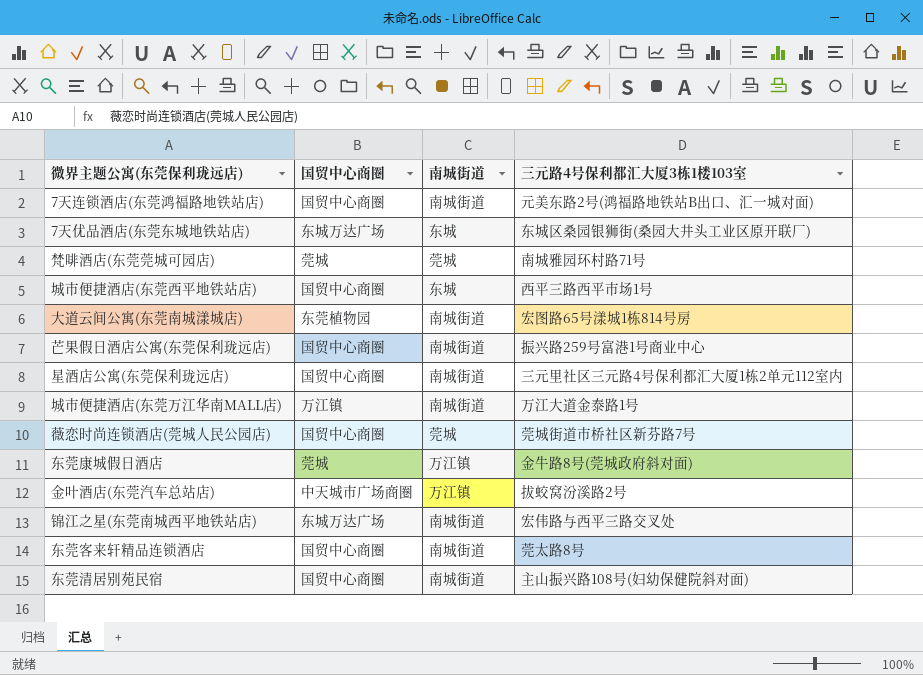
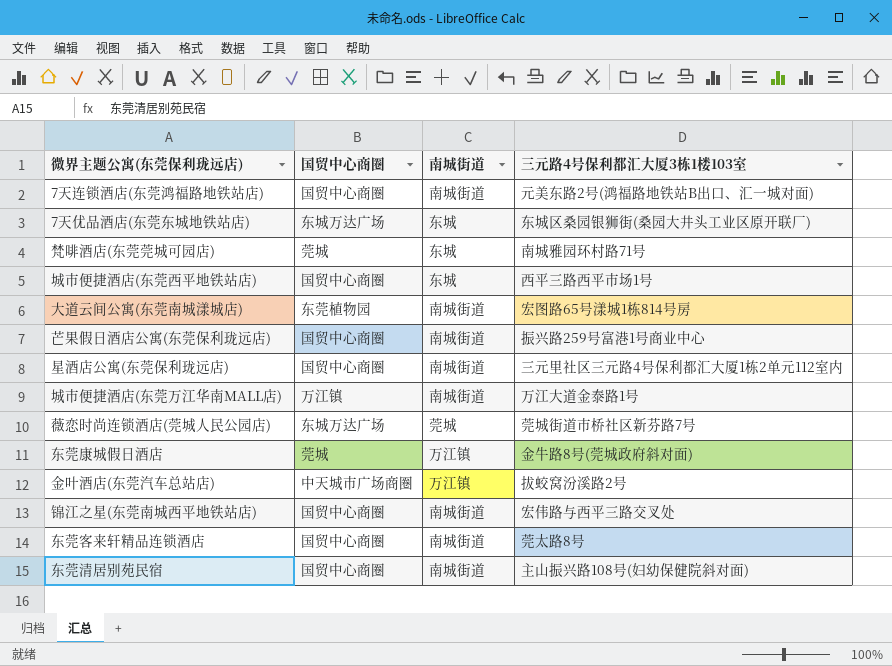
梵啡酒店(东莞莞城可园店) | 南城街道: 莞城 -> 东城
薇恋时尚连锁酒店(莞城人民公园店) | 国贸中心商圈: 国贸中心商圈 -> 东城万达广场
锦江之星(东莞南城西平地铁站店) | 国贸中心商圈: 东城万达广场 -> 国贸中心商圈

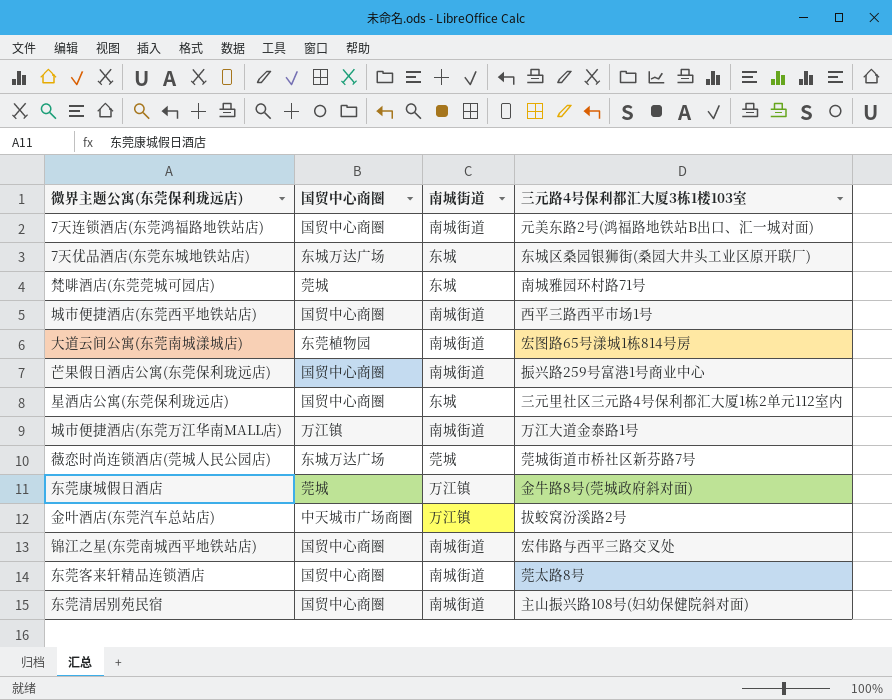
城市便捷酒店(东莞西平地铁站店) | 南城街道: 东城 -> 南城街道
星酒店公寓(东莞保利珑远店) | 南城街道: 南城街道 -> 东城

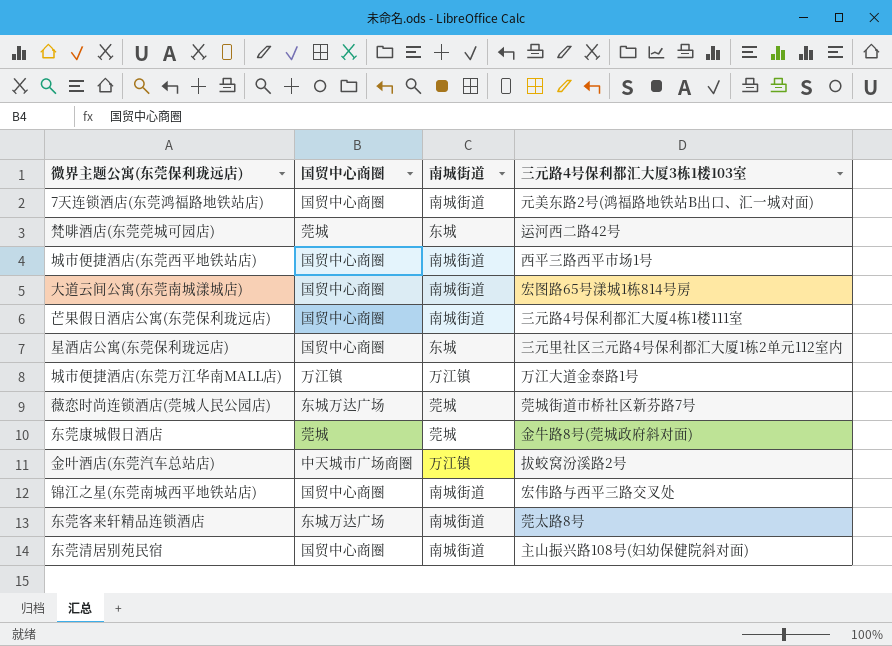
row 7天优品酒店(东莞东城地铁站店): 东城万达广场 | 东城 | 东城区桑园银狮街(桑园大井头工业区原开联厂) -> none
梵啡酒店(东莞莞城可园店) | 三元路4号保利都汇大厦3栋1楼103室: 南城雅园环村路71号 -> 运河西二路42号
大道云间公寓(东莞南城漾城店) | 国贸中心商圈: 东莞植物园 -> 国贸中心商圈
芒果假日酒店公寓(东莞保利珑远店) | 三元路4号保利都汇大厦3栋1楼103室: 振兴路259号富港1号商业中心 -> 三元路4号保利都汇大厦4栋1楼111室
城市便捷酒店(东莞万江华南MALL店) | 南城街道: 南城街道 -> 万江镇
东莞康城假日酒店 | 南城街道: 万江镇 -> 莞城
东莞客来轩精品连锁酒店 | 国贸中心商圈: 国贸中心商圈 -> 东城万达广场

